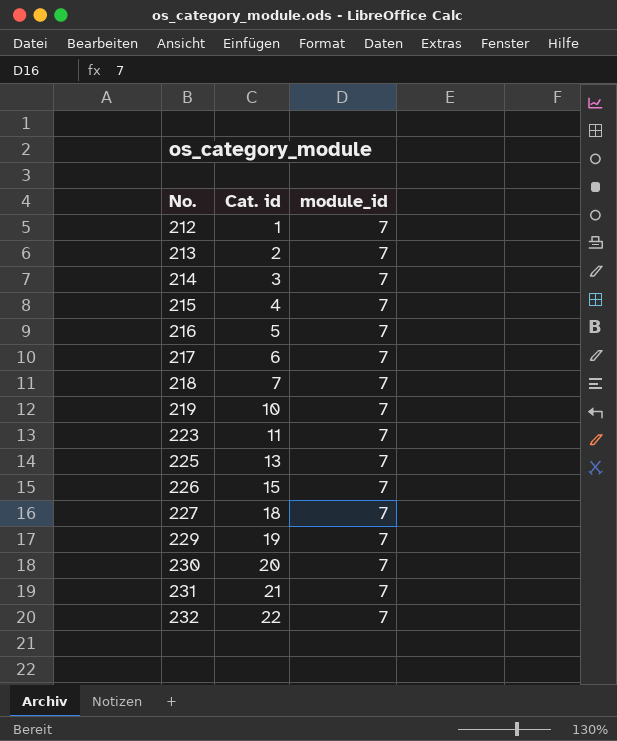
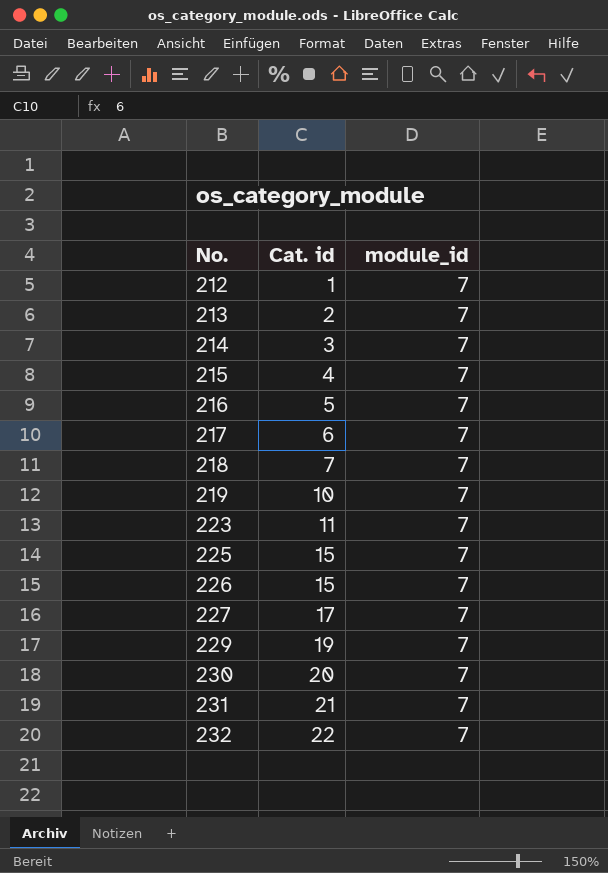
225 | Cat. id: 13 -> 15
227 | Cat. id: 18 -> 17

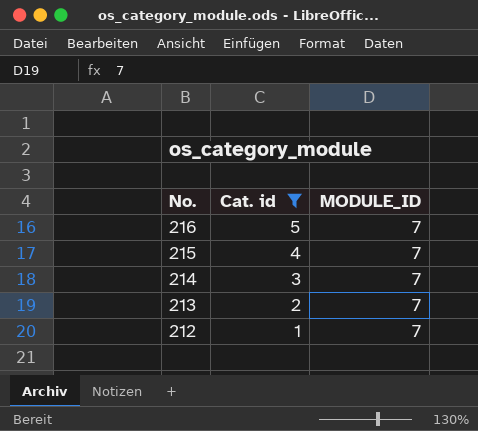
filter: none -> Cat. id <= 5
row order: No. ascending -> No. descending
column name: module_id -> MODULE_ID

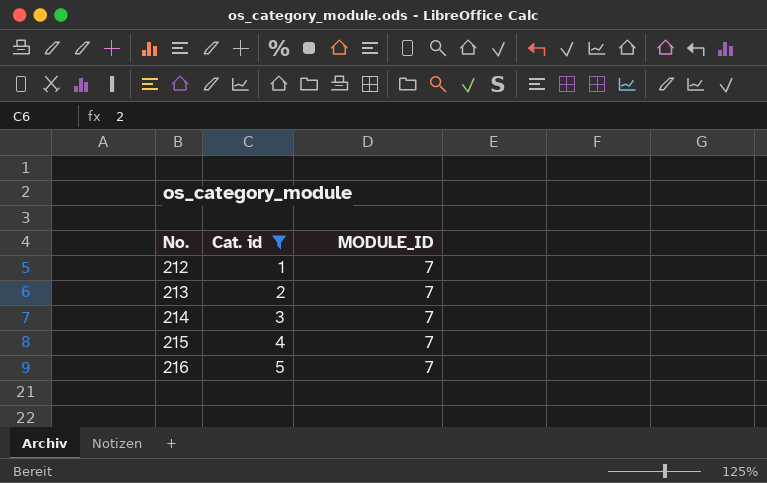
row order: No. descending -> No. ascending

